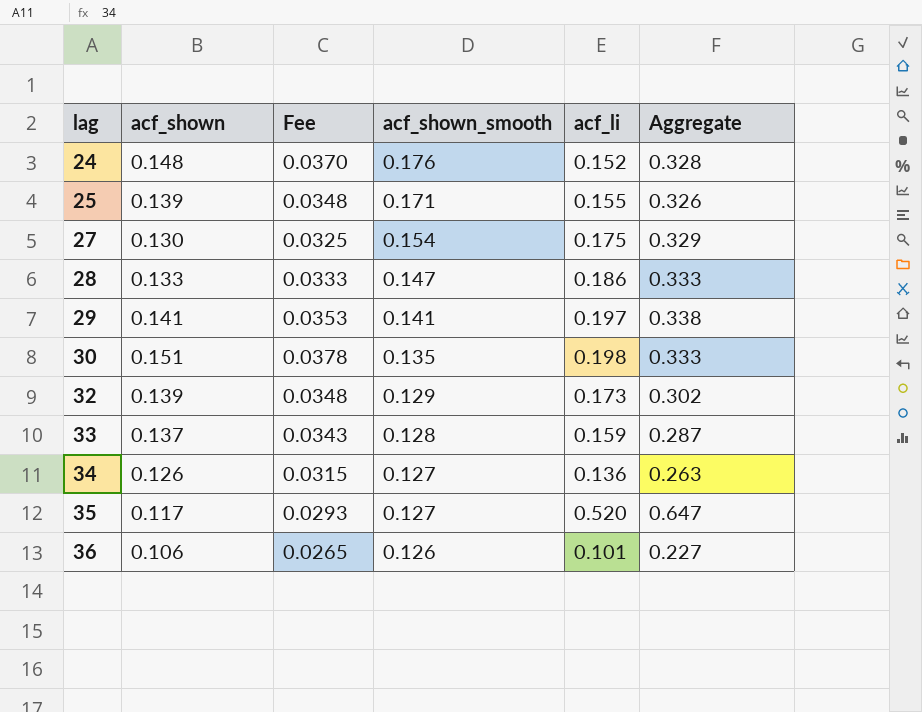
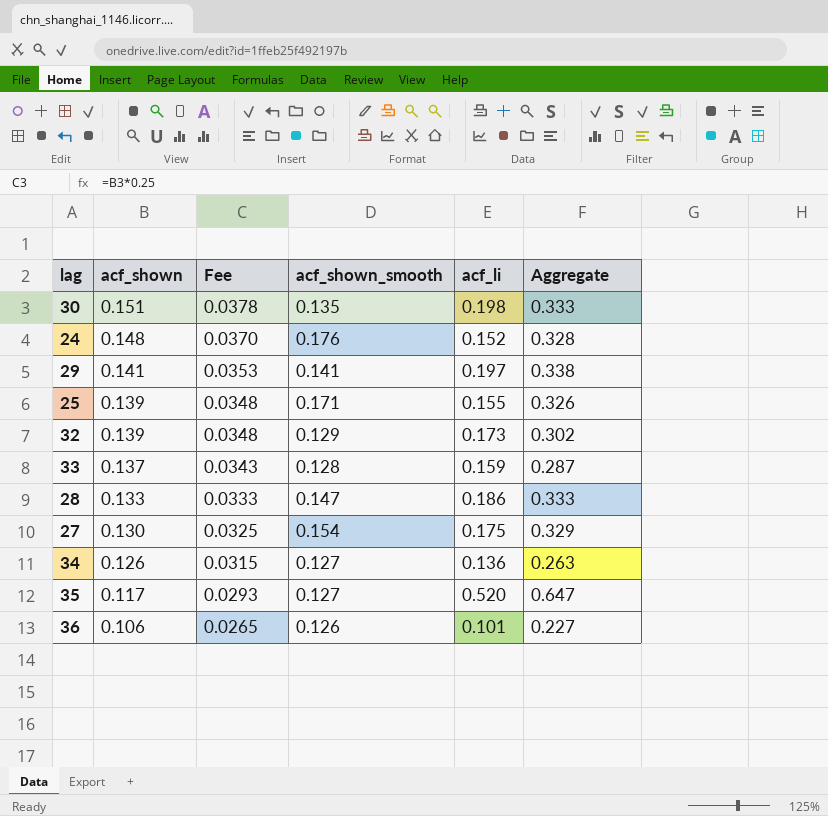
row order: lag ascending -> acf_shown descending

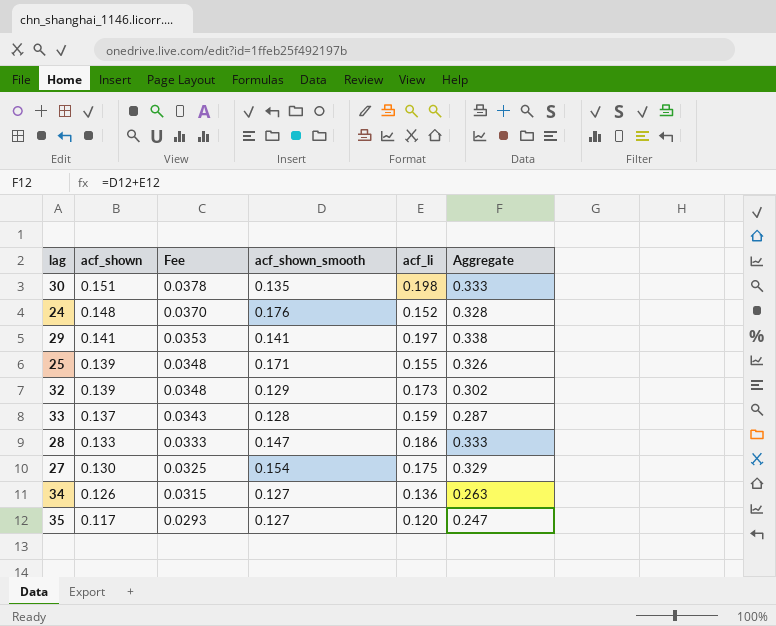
row 36: 0.106 | 0.0265 | 0.126 | 0.101 | 0.227 -> none
35 | acf_li: 0.520 -> 0.120
35 | Aggregate: 0.647 -> 0.247

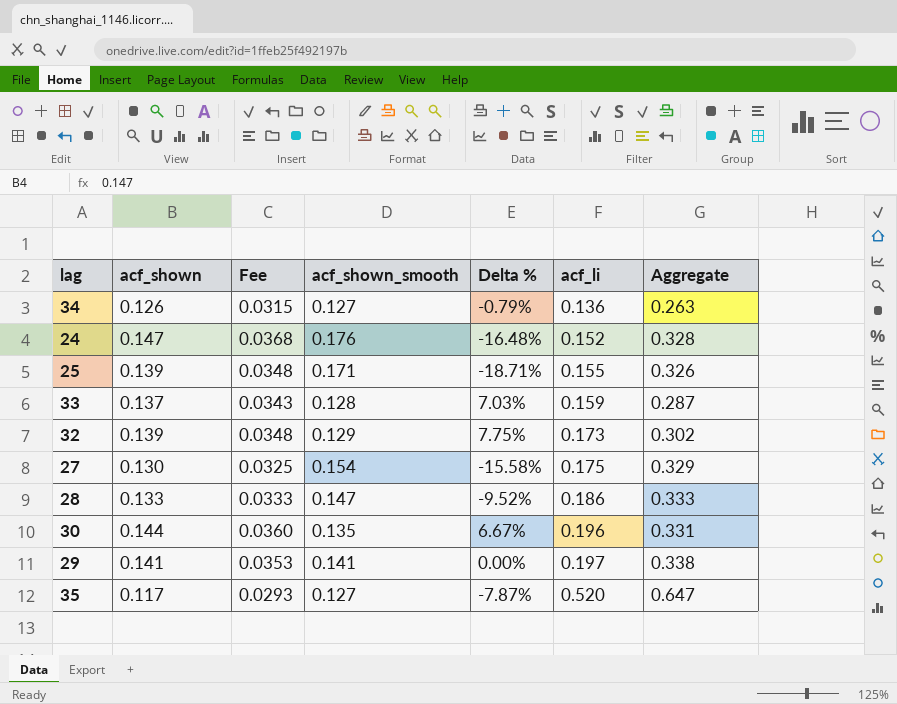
row order: acf_shown descending -> acf_li ascending
column Delta % | formula: none -> ([acf_shown] - [acf_shown_smooth]) / [acf_shown_smooth]
24 | acf_shown: 0.148 -> 0.147
24 | Fee: 0.0370 -> 0.0368
30 | acf_shown: 0.151 -> 0.144
30 | Fee: 0.0378 -> 0.0360
30 | acf_li: 0.198 -> 0.196
30 | Aggregate: 0.333 -> 0.331
35 | acf_li: 0.120 -> 0.520
35 | Aggregate: 0.247 -> 0.647

